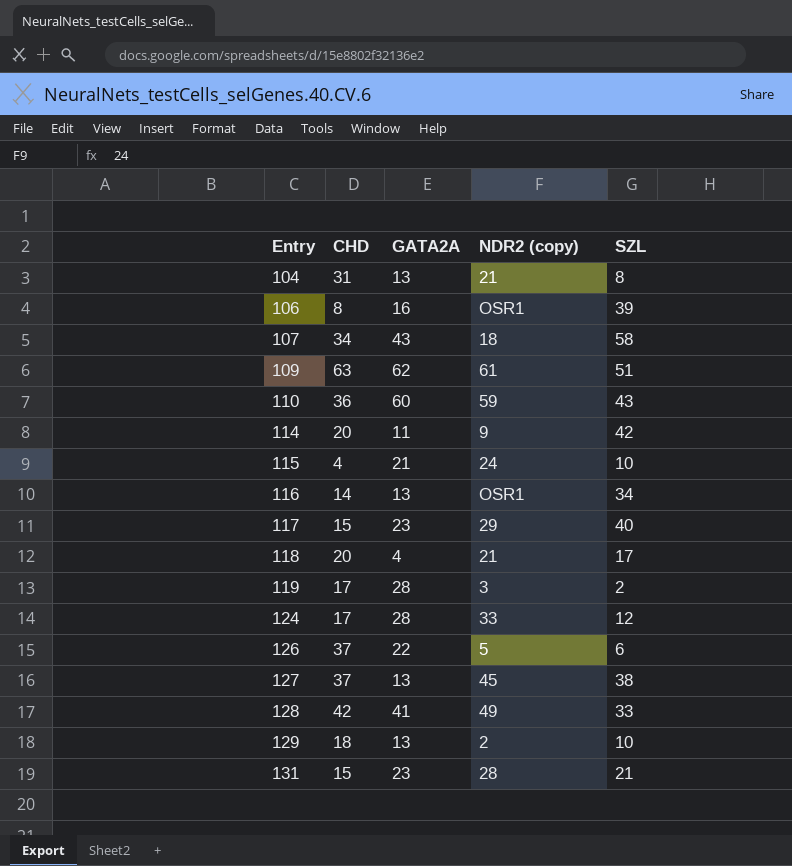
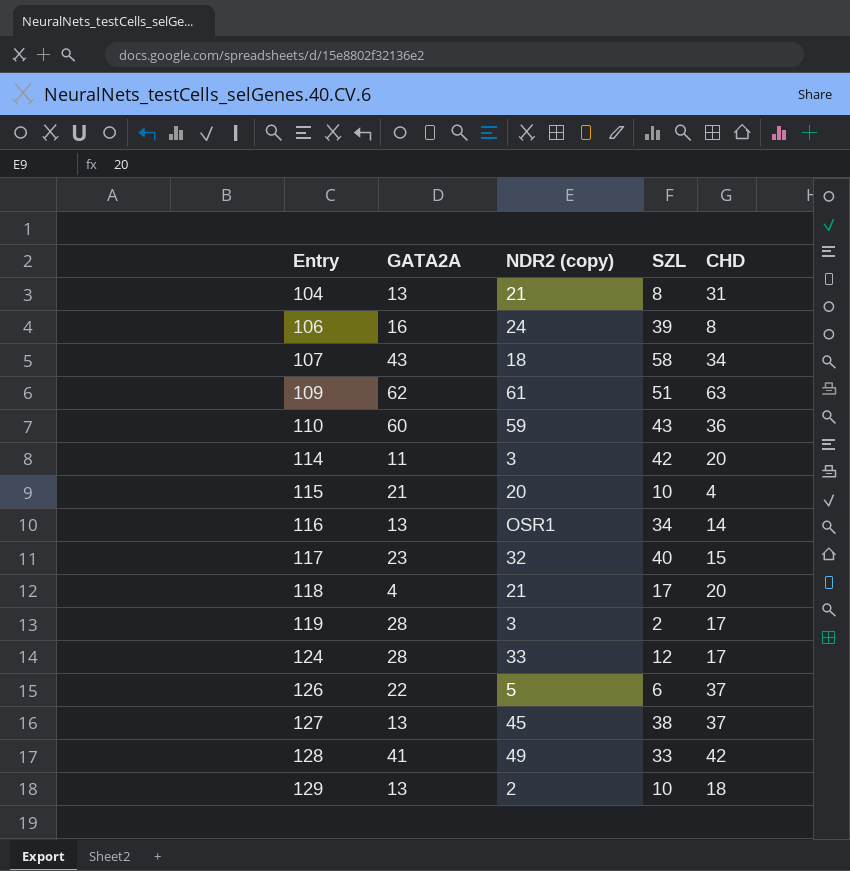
column CHD | position: 2 -> 5
row 131: 15 | 23 | 28 | 21 -> none
106 | NDR2 (copy): OSR1 -> 24
114 | NDR2 (copy): 9 -> 3
115 | NDR2 (copy): 24 -> 20
117 | NDR2 (copy): 29 -> 32

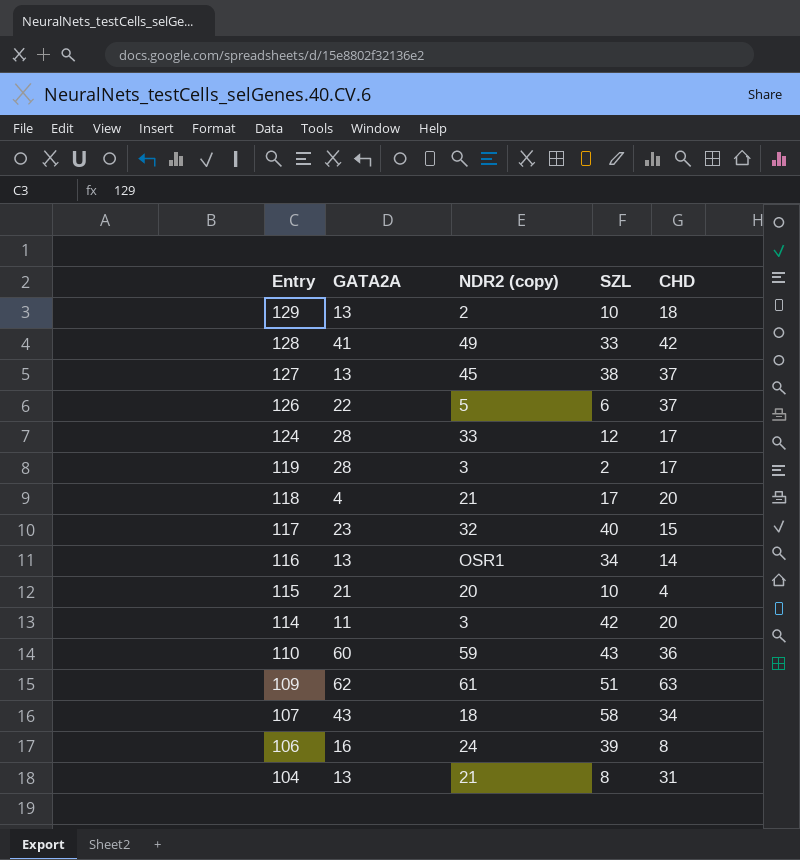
row order: Entry ascending -> Entry descending

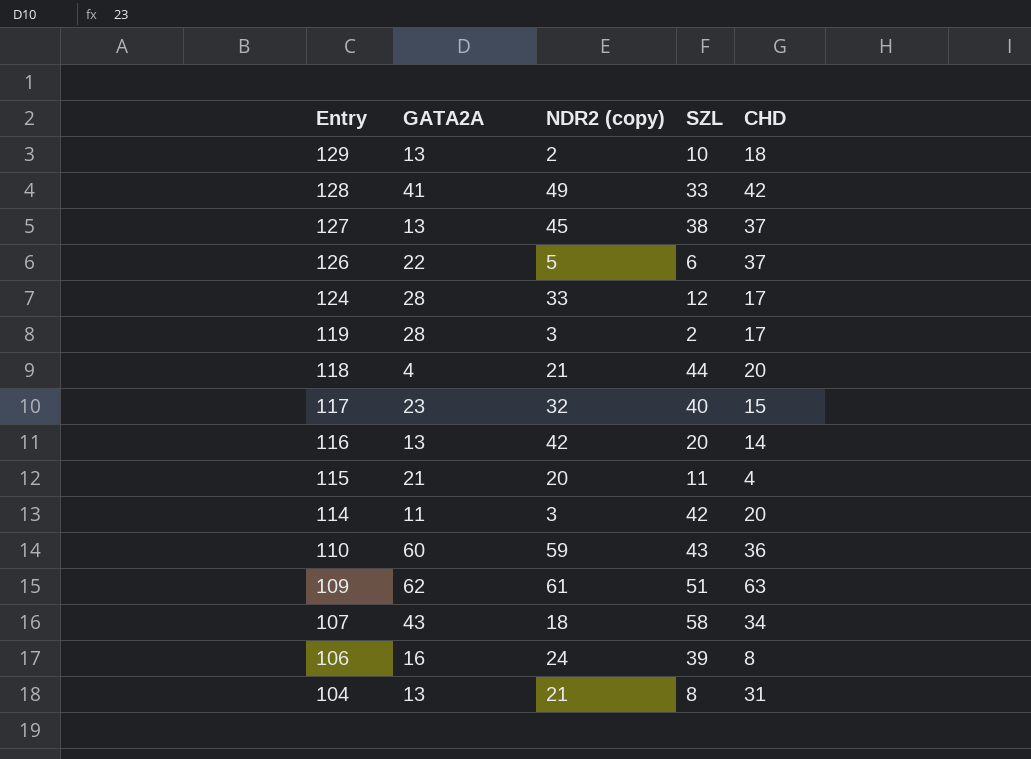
118 | SZL: 17 -> 44
116 | NDR2 (copy): OSR1 -> 42
116 | SZL: 34 -> 20
115 | SZL: 10 -> 11

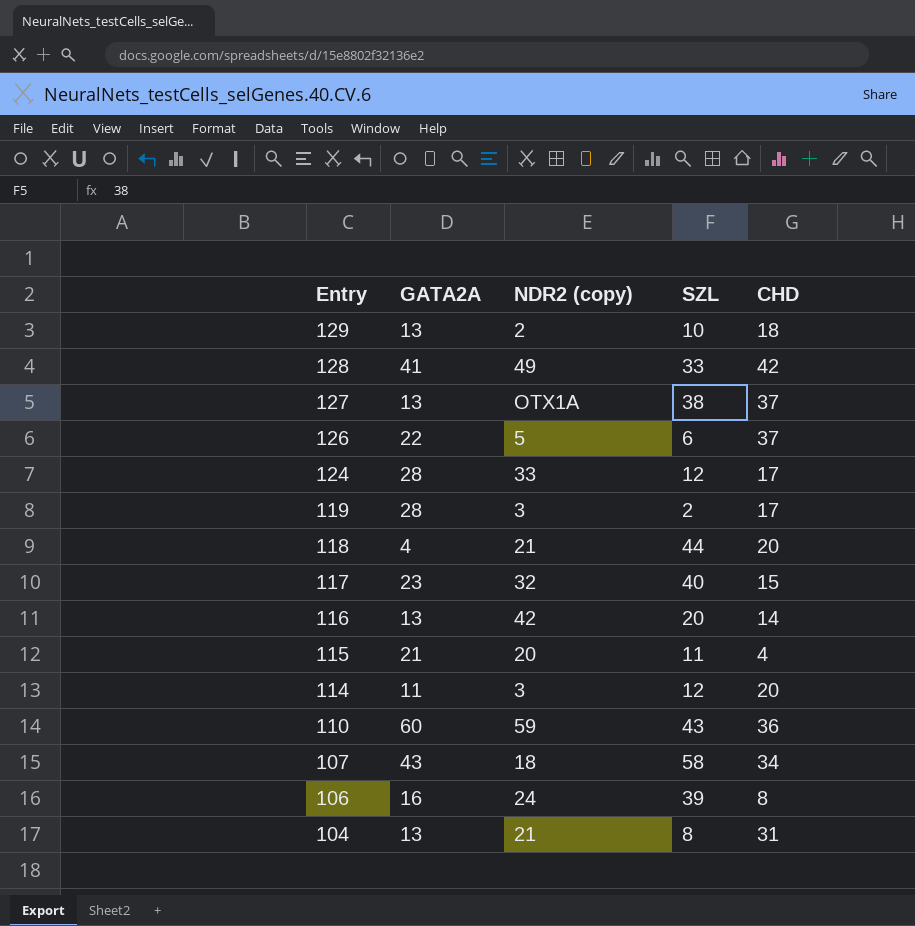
row 109: 62 | 61 | 51 | 63 -> none
127 | NDR2 (copy): 45 -> OTX1A
114 | SZL: 42 -> 12

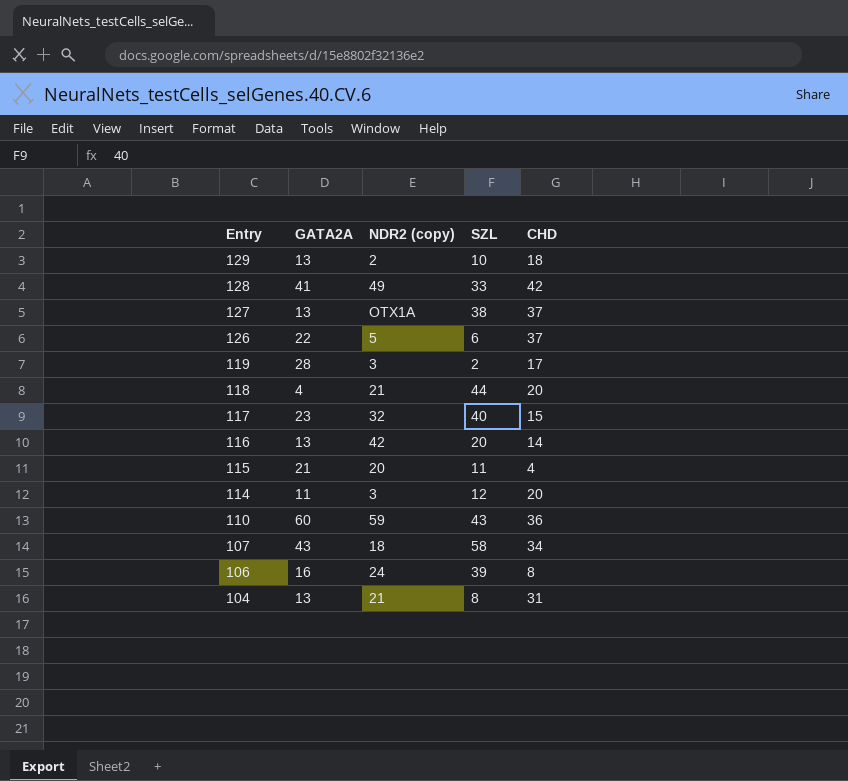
row 124: 28 | 33 | 12 | 17 -> none

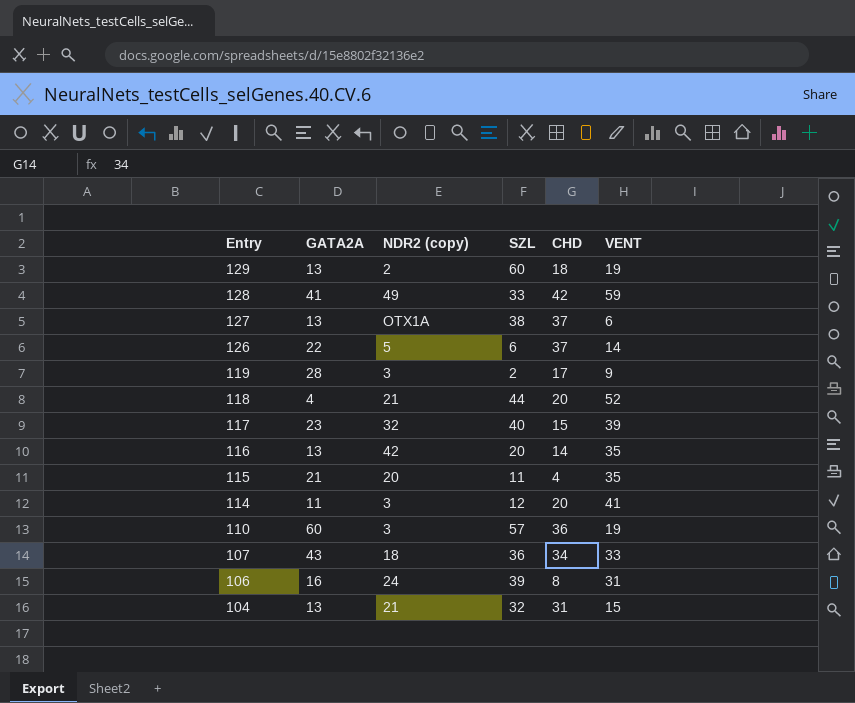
column VENT | position: none -> 6
129 | SZL: 10 -> 60
110 | NDR2 (copy): 59 -> 3
110 | SZL: 43 -> 57
107 | SZL: 58 -> 36
104 | SZL: 8 -> 32

